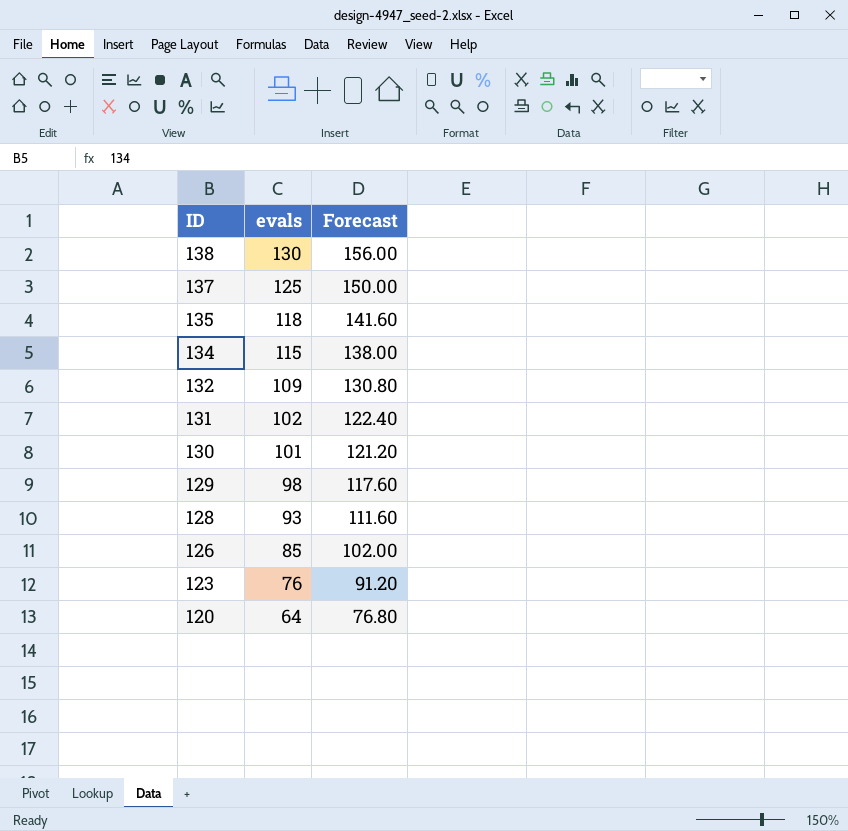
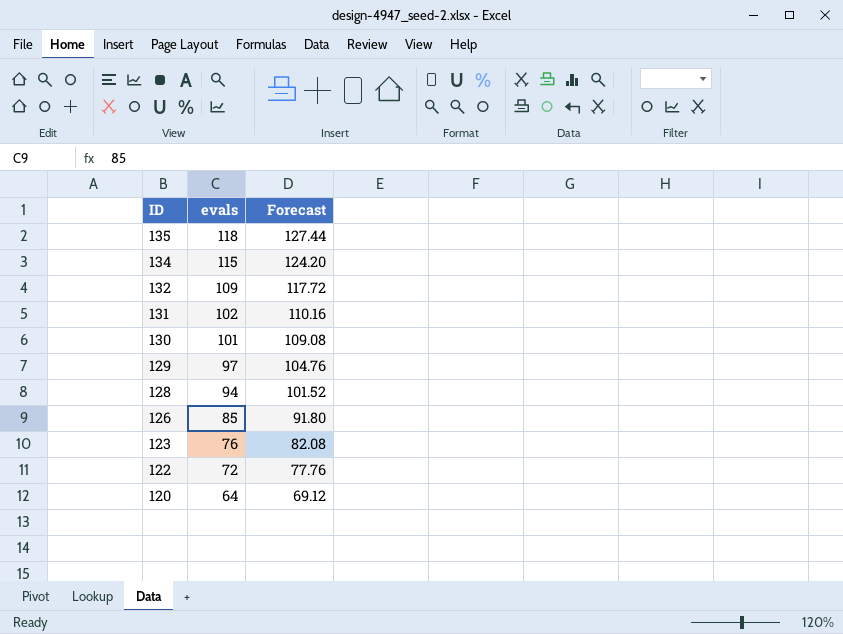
column Forecast | formula: [evals] * 1.2 -> [evals] * 1.08
row 138: 130 | 156.00 -> none
row 137: 125 | 150.00 -> none
129 | evals: 98 -> 97
128 | evals: 93 -> 94
row 122: none -> 72 | 77.76

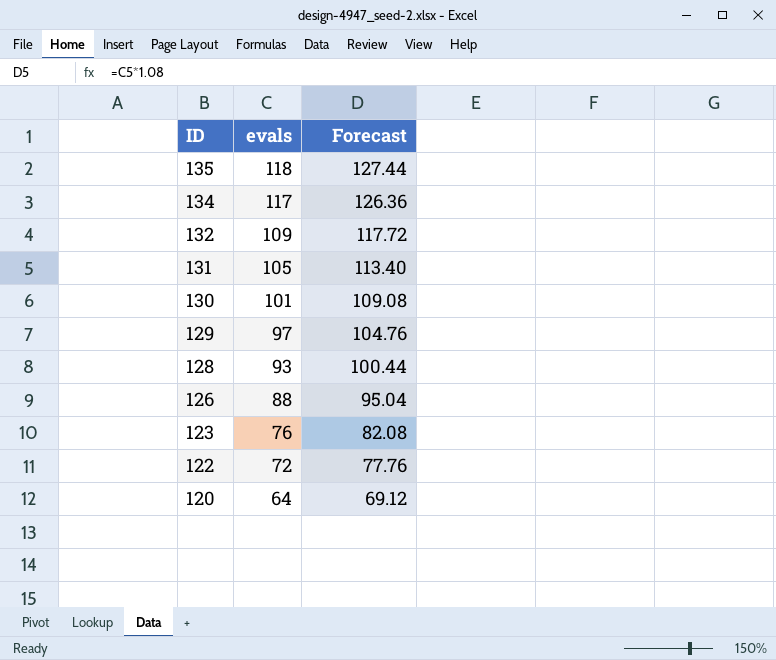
134 | evals: 115 -> 117
134 | Forecast: 124.20 -> 126.36
131 | evals: 102 -> 105
131 | Forecast: 110.16 -> 113.40
128 | evals: 94 -> 93
128 | Forecast: 101.52 -> 100.44
126 | evals: 85 -> 88
126 | Forecast: 91.80 -> 95.04

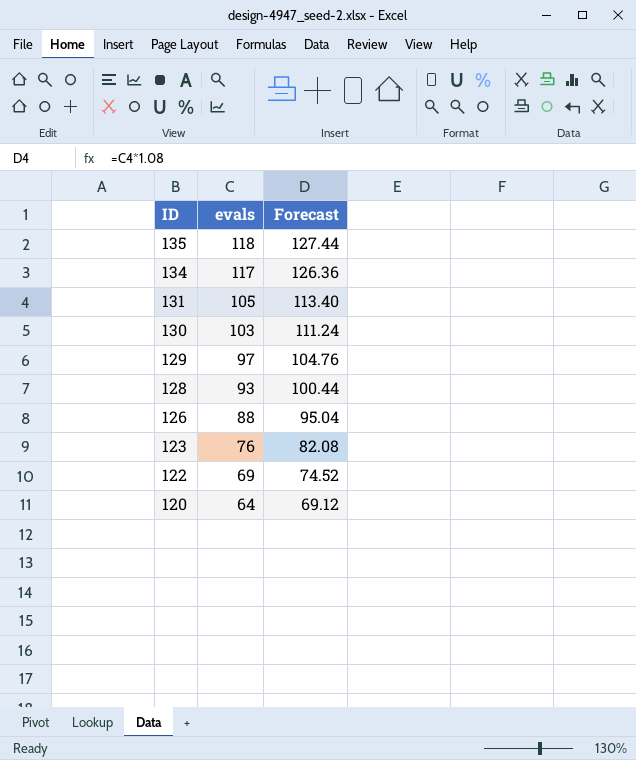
row 132: 109 | 117.72 -> none
130 | evals: 101 -> 103
130 | Forecast: 109.08 -> 111.24
122 | evals: 72 -> 69
122 | Forecast: 77.76 -> 74.52

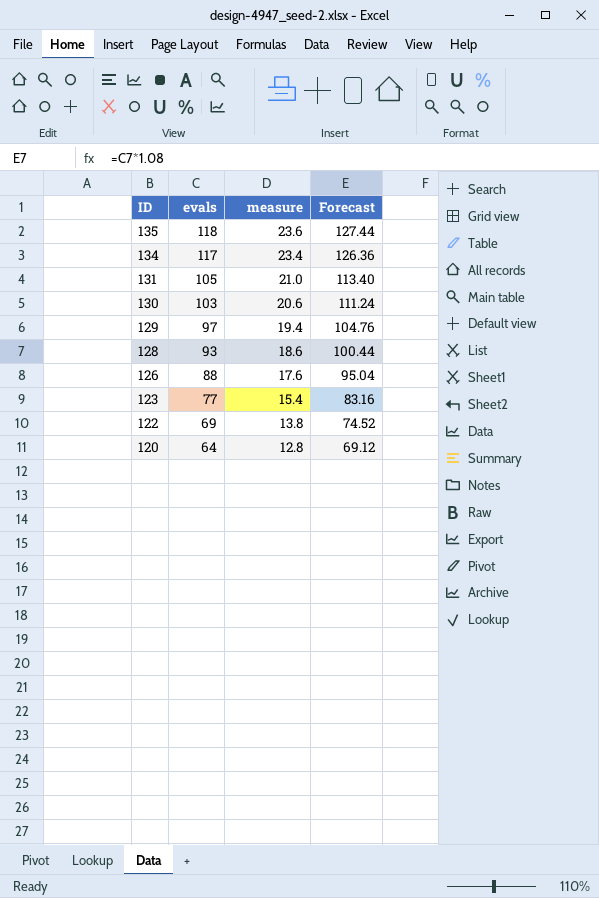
column measure | formula: none -> [evals] * 0.2
123 | evals: 76 -> 77
123 | Forecast: 82.08 -> 83.16

